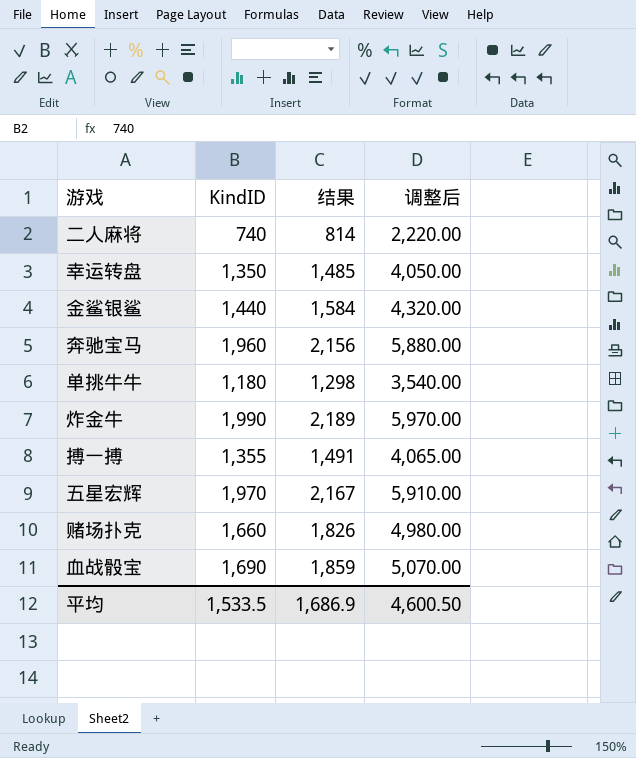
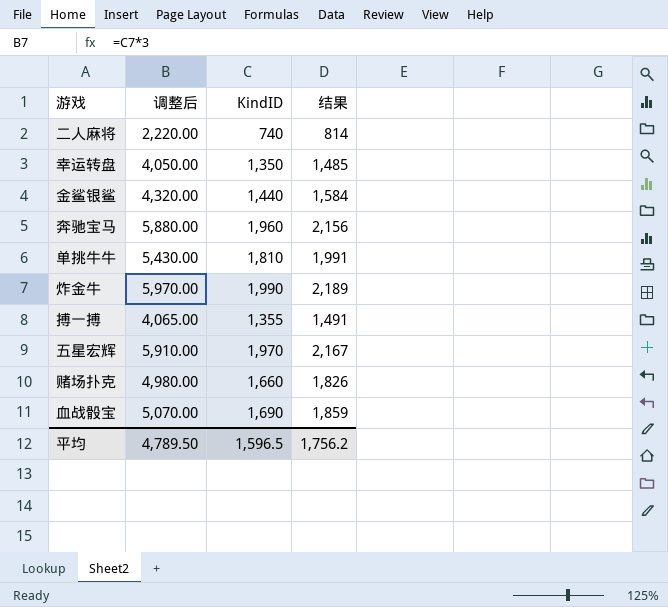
column 调整后 | position: 4 -> 2
单挑牛牛 | 调整后: 3,540.00 -> 5,430.00
单挑牛牛 | KindID: 1,180 -> 1,810
单挑牛牛 | 结果: 1,298 -> 1,991
平均 | 调整后: 4,600.50 -> 4,789.50
平均 | KindID: 1,533.5 -> 1,596.5
平均 | 结果: 1,686.9 -> 1,756.2

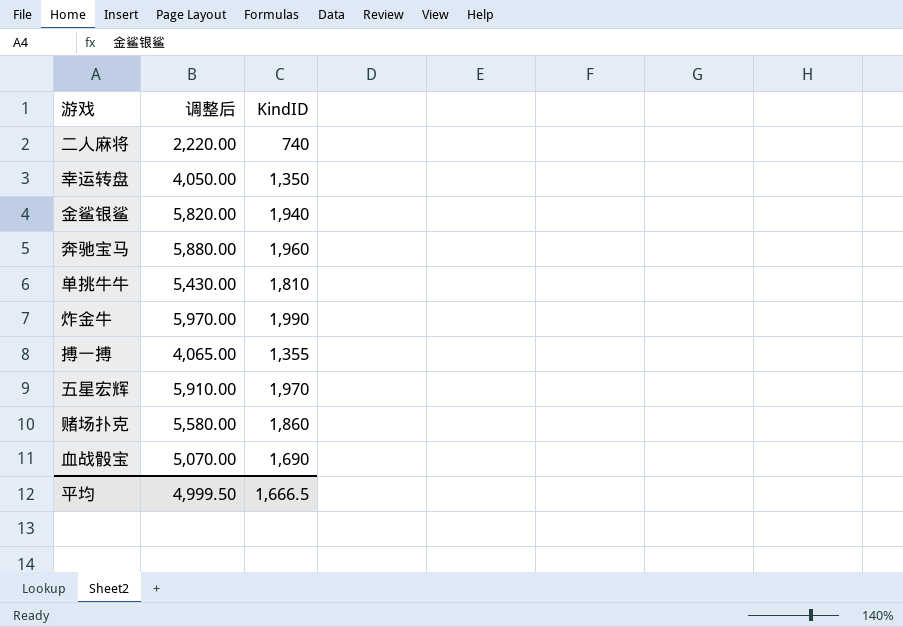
column 结果 | formula: [KindID] * 1.1 -> none
金鲨银鲨 | 调整后: 4,320.00 -> 5,820.00
金鲨银鲨 | KindID: 1,440 -> 1,940
赌场扑克 | 调整后: 4,980.00 -> 5,580.00
赌场扑克 | KindID: 1,660 -> 1,860
平均 | 调整后: 4,789.50 -> 4,999.50
平均 | KindID: 1,596.5 -> 1,666.5

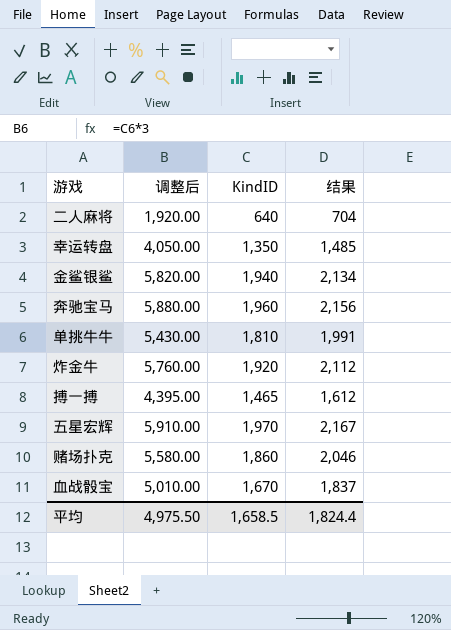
column 结果 | formula: none -> [KindID] * 1.1
二人麻将 | 调整后: 2,220.00 -> 1,920.00
二人麻将 | KindID: 740 -> 640
炸金牛 | 调整后: 5,970.00 -> 5,760.00
炸金牛 | KindID: 1,990 -> 1,920
搏一搏 | 调整后: 4,065.00 -> 4,395.00
搏一搏 | KindID: 1,355 -> 1,465
血战骰宝 | 调整后: 5,070.00 -> 5,010.00
血战骰宝 | KindID: 1,690 -> 1,670
平均 | 调整后: 4,999.50 -> 4,975.50
平均 | KindID: 1,666.5 -> 1,658.5

